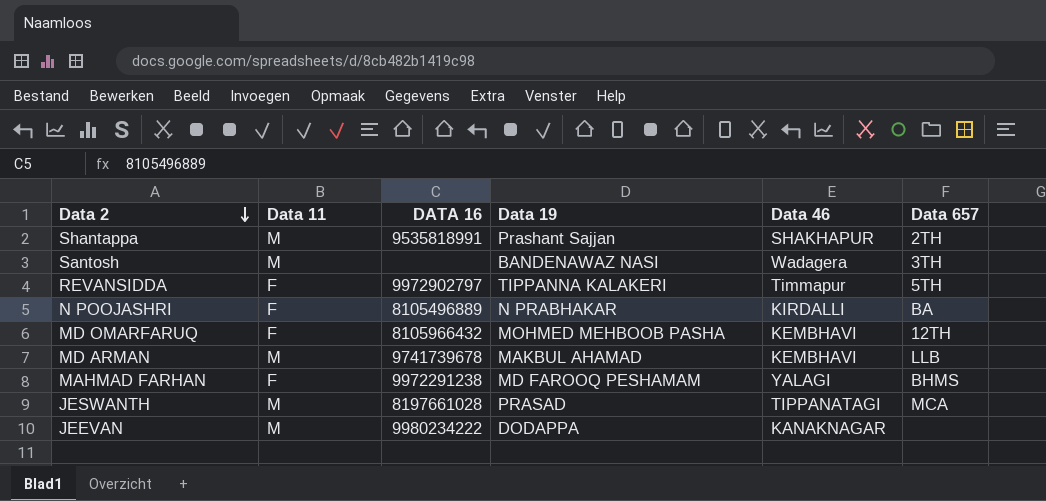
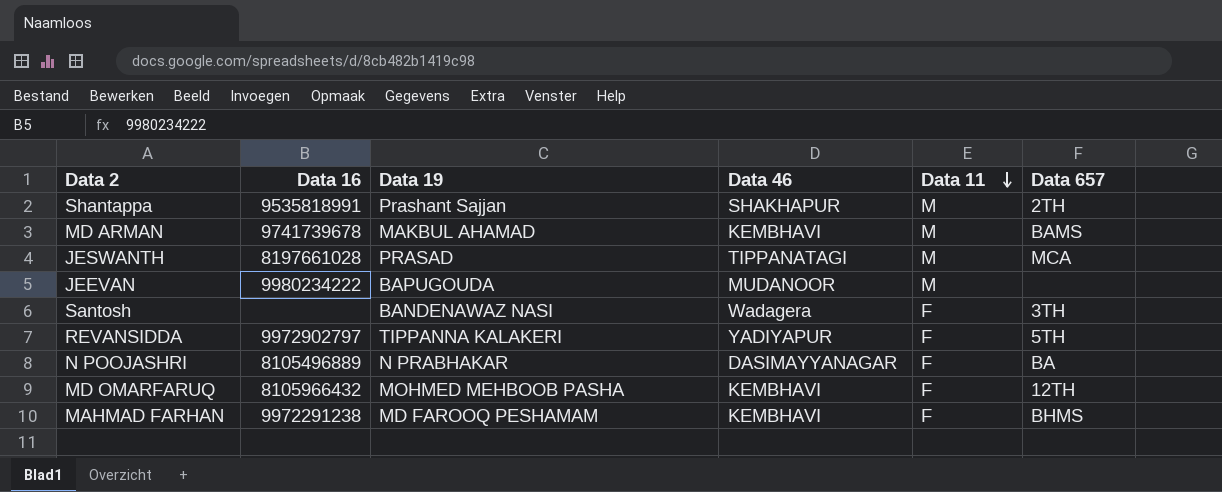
row order: Data 2 descending -> Data 11 descending
column name: DATA 16 -> Data 16
column Data 11 | position: 2 -> 5
MD ARMAN | Data 657: LLB -> BAMS
JEEVAN | Data 19: DODAPPA -> BAPUGOUDA
JEEVAN | Data 46: KANAKNAGAR -> MUDANOOR
Santosh | Data 11: M -> F
REVANSIDDA | Data 46: Timmapur -> YADIYAPUR
N POOJASHRI | Data 46: KIRDALLI -> DASIMAYYANAGAR
MAHMAD FARHAN | Data 46: YALAGI -> KEMBHAVI

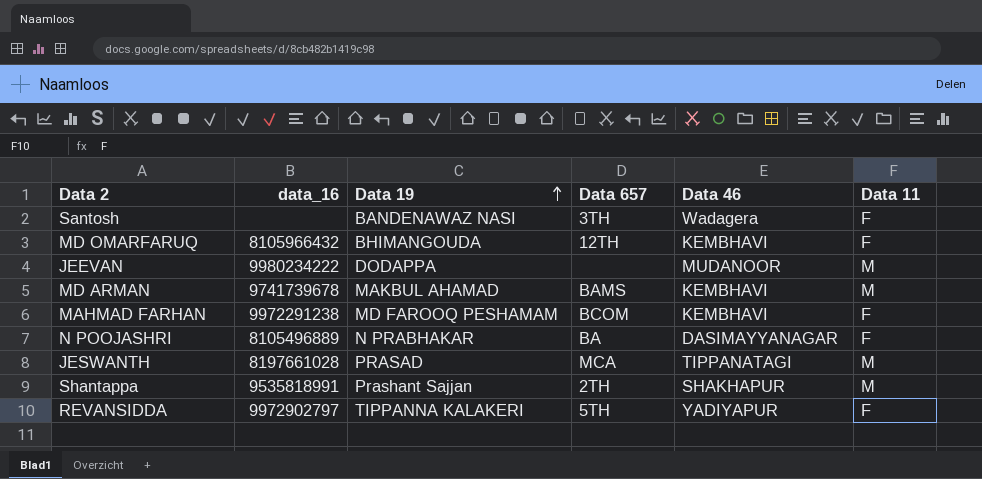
row order: Data 11 descending -> Data 19 ascending
column name: Data 16 -> data_16
column Data 657 | position: 6 -> 4
MD OMARFARUQ | Data 19: MOHMED MEHBOOB PASHA -> BHIMANGOUDA
JEEVAN | Data 19: BAPUGOUDA -> DODAPPA
MAHMAD FARHAN | Data 657: BHMS -> BCOM

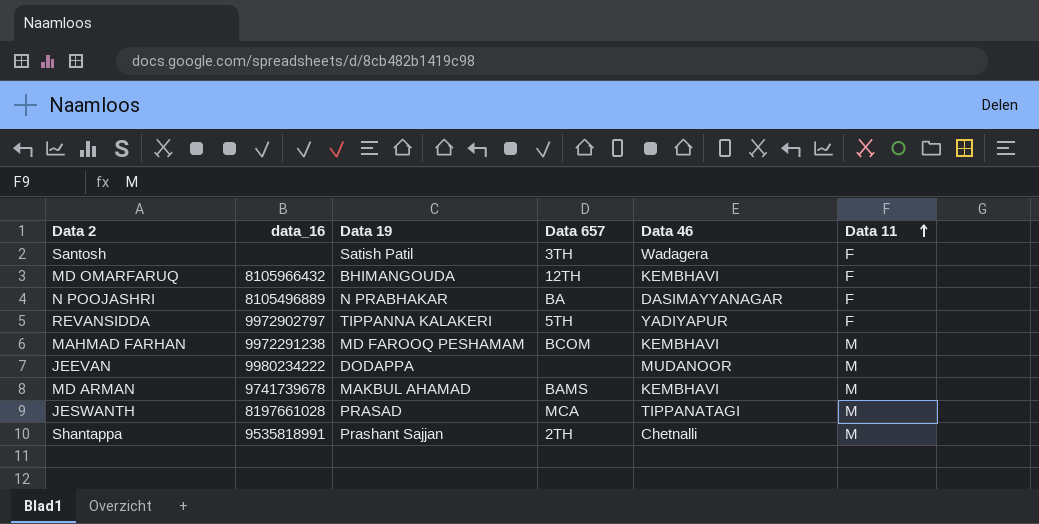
row order: Data 19 ascending -> Data 11 ascending
Santosh | Data 19: BANDENAWAZ NASI -> Satish Patil
MAHMAD FARHAN | Data 11: F -> M
Shantappa | Data 46: SHAKHAPUR -> Chetnalli

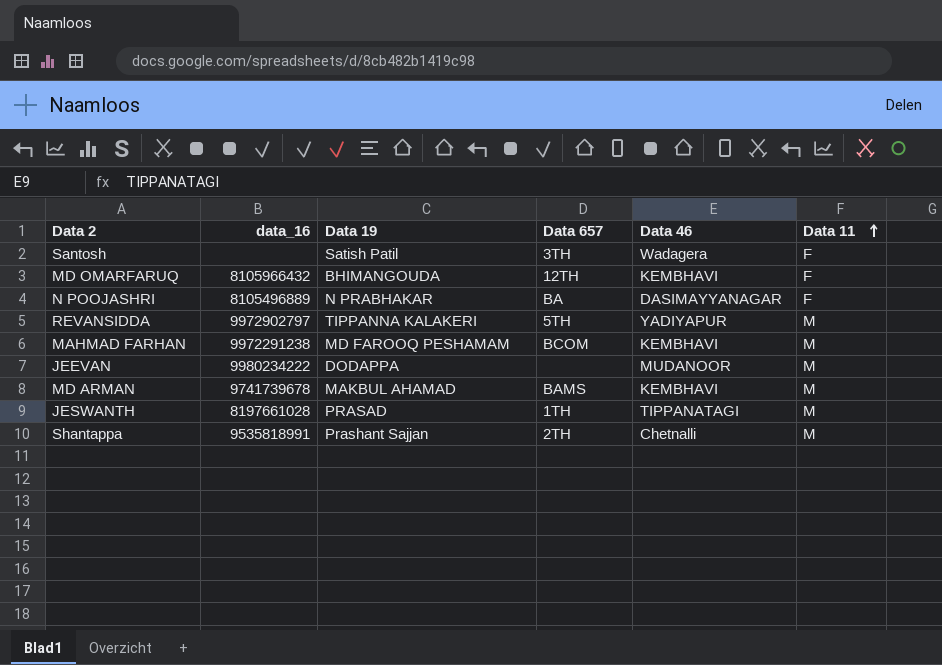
REVANSIDDA | Data 11: F -> M
JESWANTH | Data 657: MCA -> 1TH

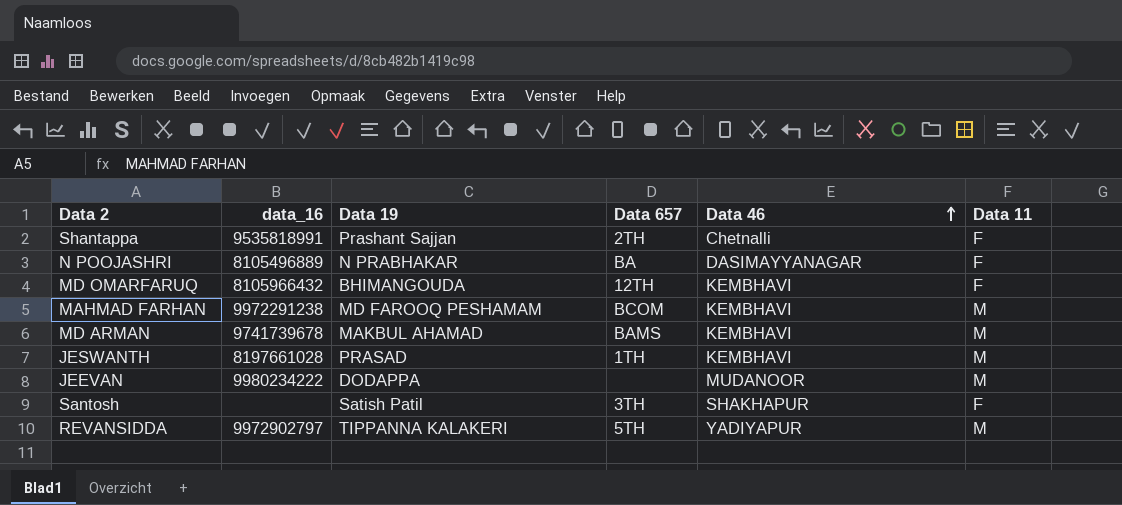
row order: Data 11 ascending -> Data 46 ascending
Shantappa | Data 11: M -> F
JESWANTH | Data 46: TIPPANATAGI -> KEMBHAVI
Santosh | Data 46: Wadagera -> SHAKHAPUR

